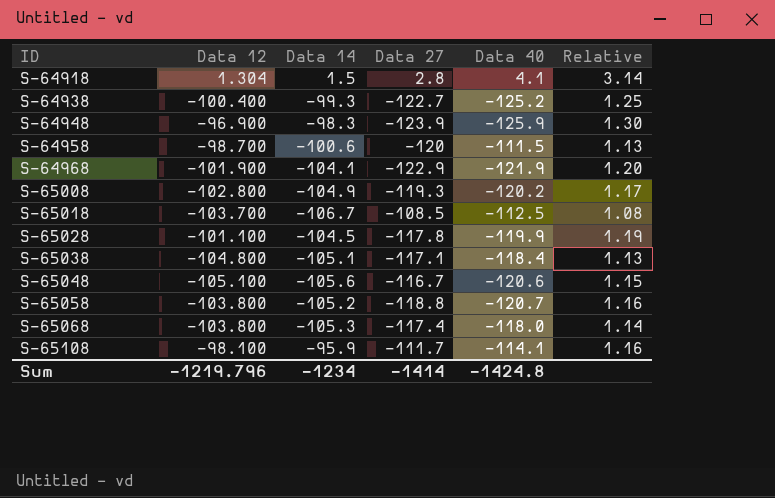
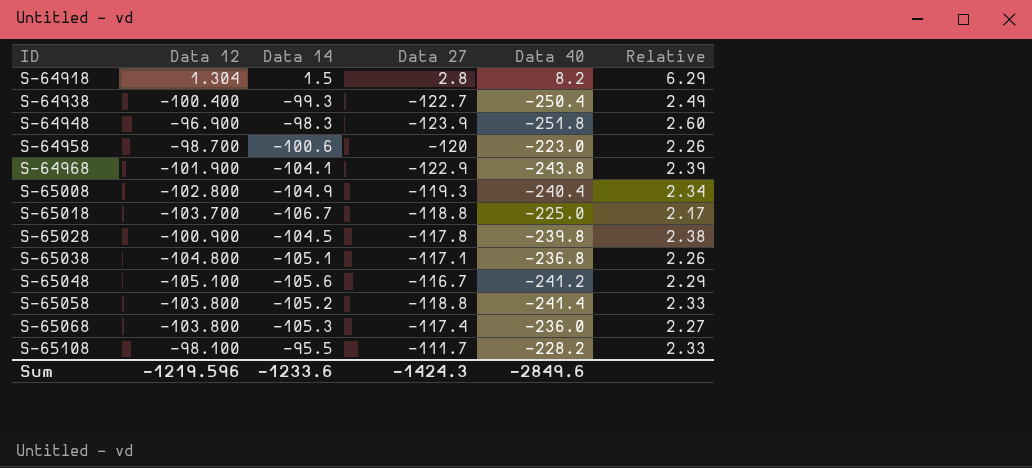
S-64918 | Data 40: 4.1 -> 8.2
S-64918 | Relative: 3.14 -> 6.29
S-64938 | Data 40: -125.2 -> -250.4
S-64938 | Relative: 1.25 -> 2.49
S-64948 | Data 40: -125.9 -> -251.8
S-64948 | Relative: 1.30 -> 2.60
S-64958 | Data 40: -111.5 -> -223.0
S-64958 | Relative: 1.13 -> 2.26
S-64968 | Data 40: -121.9 -> -243.8
S-64968 | Relative: 1.20 -> 2.39
S-65008 | Data 40: -120.2 -> -240.4
S-65008 | Relative: 1.17 -> 2.34
S-65018 | Data 27: -108.5 -> -118.8
S-65018 | Data 40: -112.5 -> -225.0
S-65018 | Relative: 1.08 -> 2.17
S-65028 | Data 12: -101.100 -> -100.900
S-65028 | Data 40: -119.9 -> -239.8
S-65028 | Relative: 1.19 -> 2.38
S-65038 | Data 40: -118.4 -> -236.8
S-65038 | Relative: 1.13 -> 2.26
S-65048 | Data 40: -120.6 -> -241.2
S-65048 | Relative: 1.15 -> 2.29
S-65058 | Data 40: -120.7 -> -241.4
S-65058 | Relative: 1.16 -> 2.33
S-65068 | Data 40: -118.0 -> -236.0
S-65068 | Relative: 1.14 -> 2.27
S-65108 | Data 14: -95.9 -> -95.5
S-65108 | Data 40: -114.1 -> -228.2
S-65108 | Relative: 1.16 -> 2.33
Sum | Data 12: -1219.796 -> -1219.596
Sum | Data 14: -1234 -> -1233.6
Sum | Data 27: -1414 -> -1424.3
Sum | Data 40: -1424.8 -> -2849.6

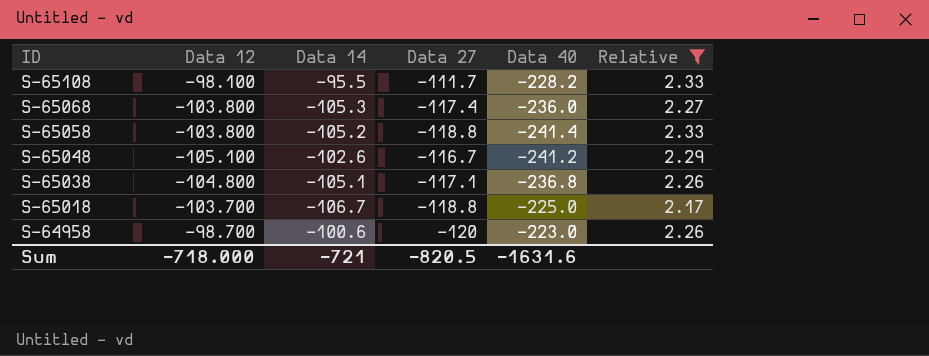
filter: none -> Relative <= 2.33
row order: ID ascending -> ID descending
S-65048 | Data 14: -105.6 -> -102.6
Sum | Data 12: -1219.596 -> -718.000
Sum | Data 14: -1233.6 -> -721
Sum | Data 27: -1424.3 -> -820.5
Sum | Data 40: -2849.6 -> -1631.6

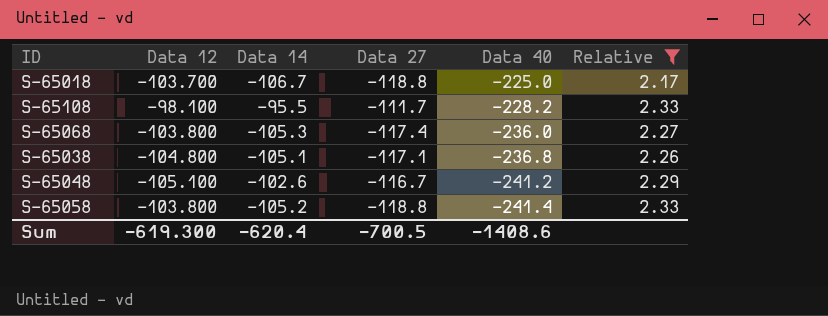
row order: ID descending -> Data 40 descending
row S-64958: -98.700 | -100.6 | -120 | -223.0 | 2.26 -> none
Sum | Data 12: -718.000 -> -619.300
Sum | Data 14: -721 -> -620.4
Sum | Data 27: -820.5 -> -700.5
Sum | Data 40: -1631.6 -> -1408.6

